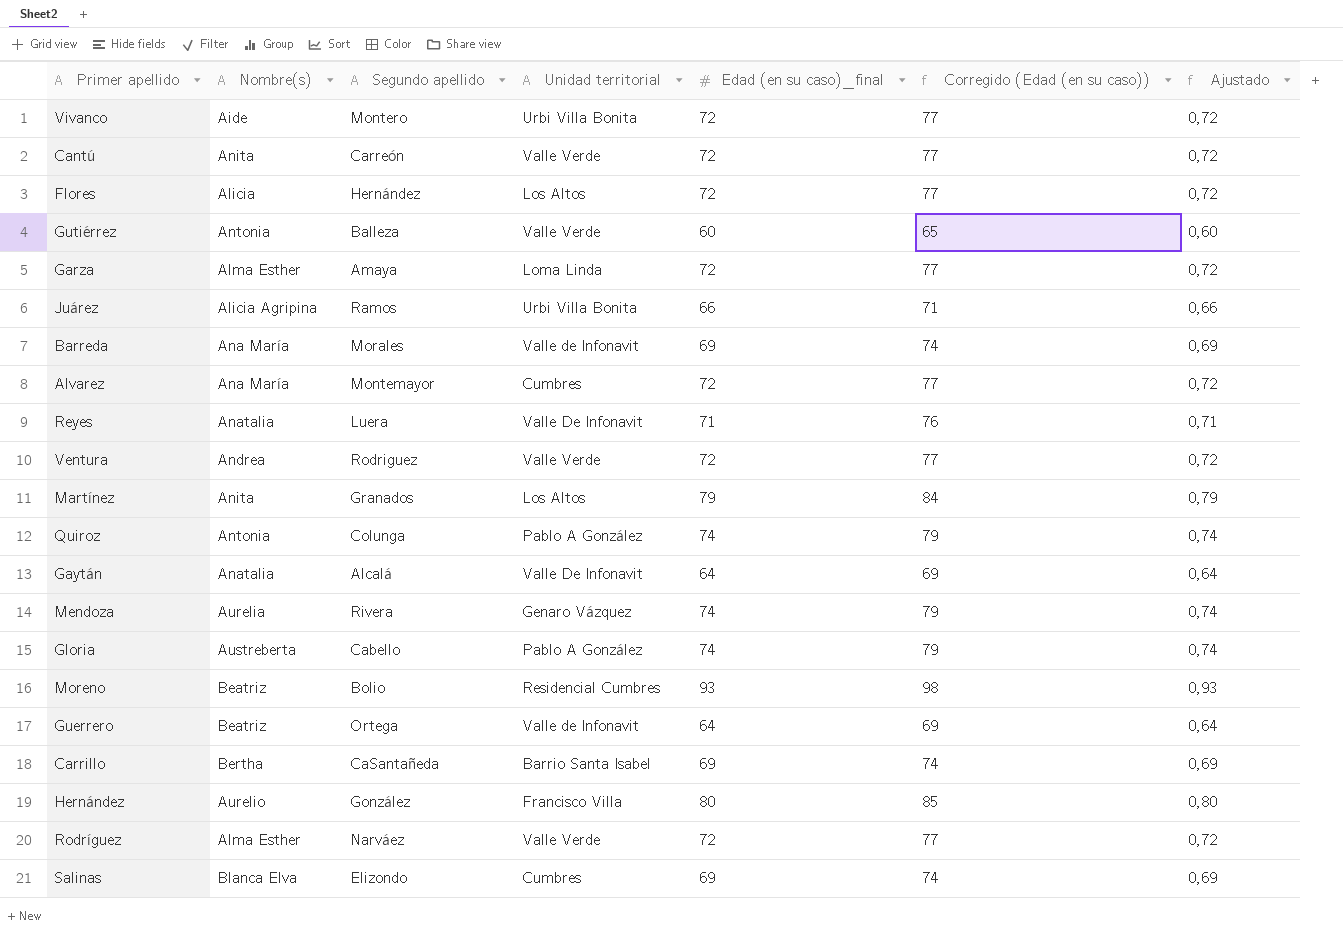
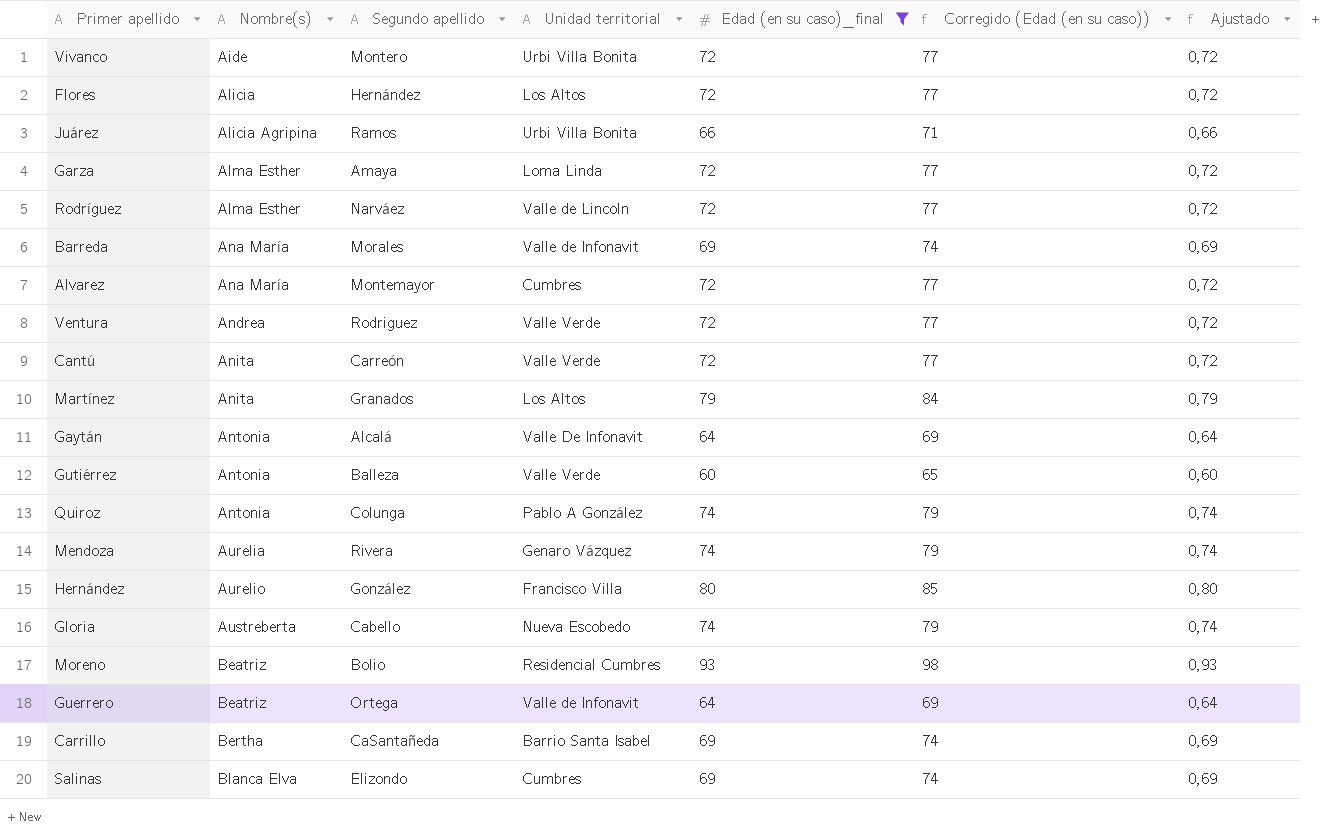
filter: none -> Edad (en su caso)_final != 71
row order: none -> Nombre(s) ascending
Rodríguez | Unidad territorial: Valle Verde -> Valle de Lincoln
Gaytán | Nombre(s): Anatalia -> Antonia
Gloria | Unidad territorial: Pablo A González -> Nueva Escobedo

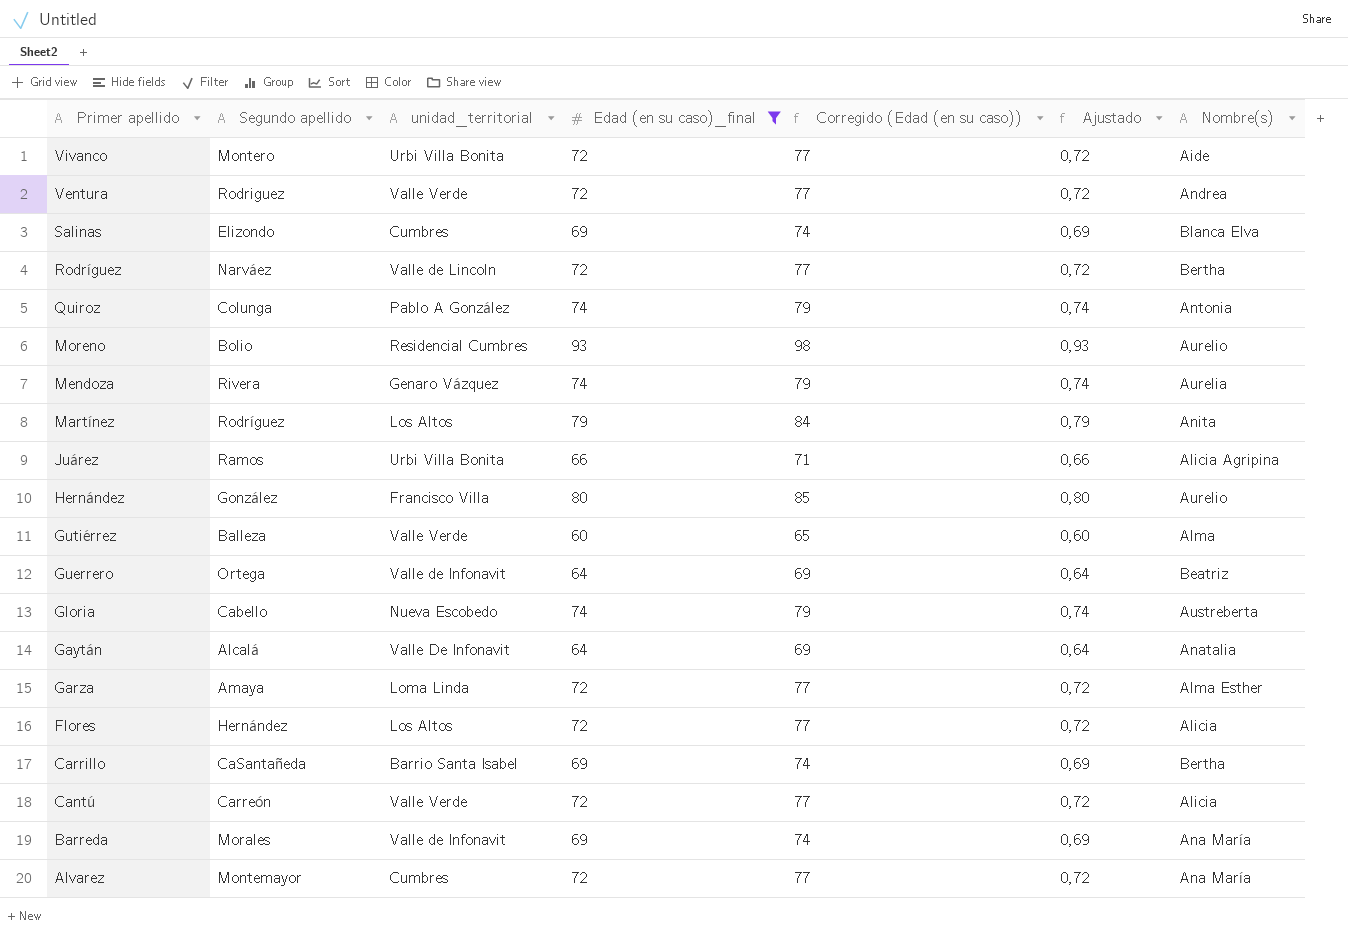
row order: Nombre(s) ascending -> Primer apellido descending
column name: Unidad territorial -> unidad_territorial
column Nombre(s) | position: 2 -> 7
Rodríguez | Nombre(s): Alma Esther -> Bertha
Moreno | Nombre(s): Beatriz -> Aurelio
Martínez | Segundo apellido: Granados -> Rodríguez
Gutiérrez | Nombre(s): Antonia -> Alma
Gaytán | Nombre(s): Antonia -> Anatalia
Cantú | Nombre(s): Anita -> Alicia

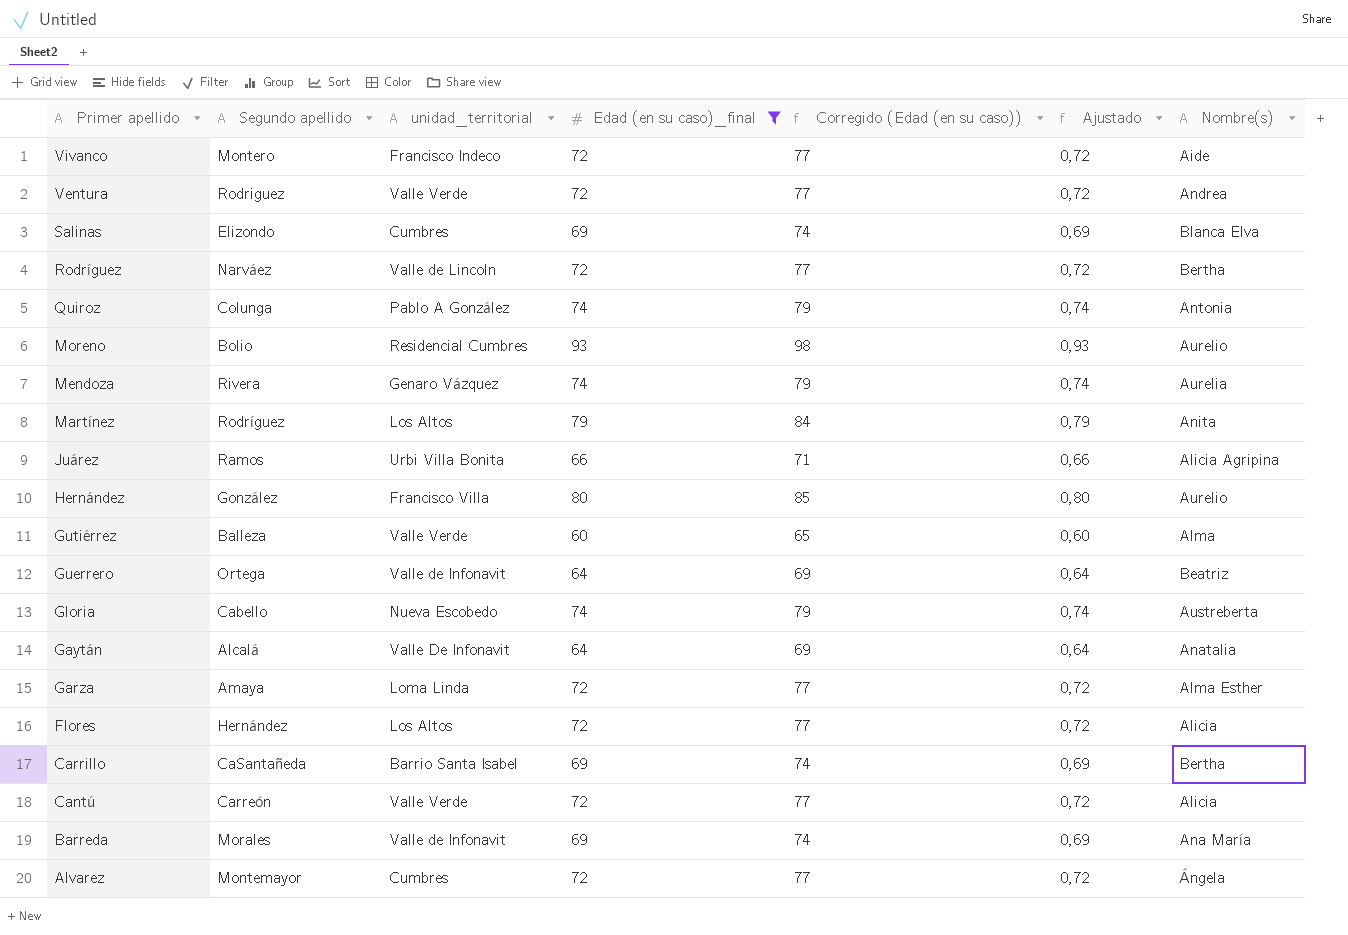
Vivanco | unidad_territorial: Urbi Villa Bonita -> Francisco Indeco
Alvarez | Nombre(s): Ana María -> Ángela

